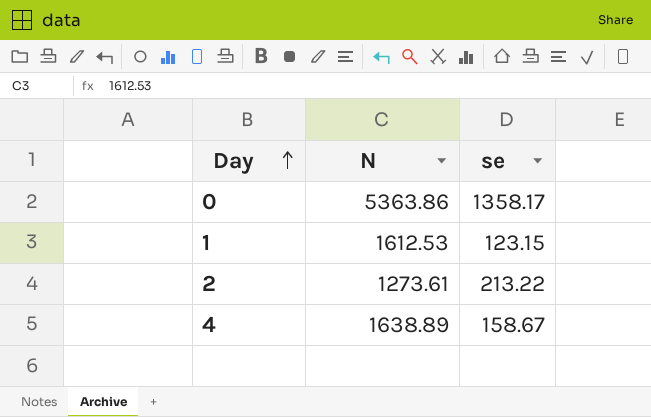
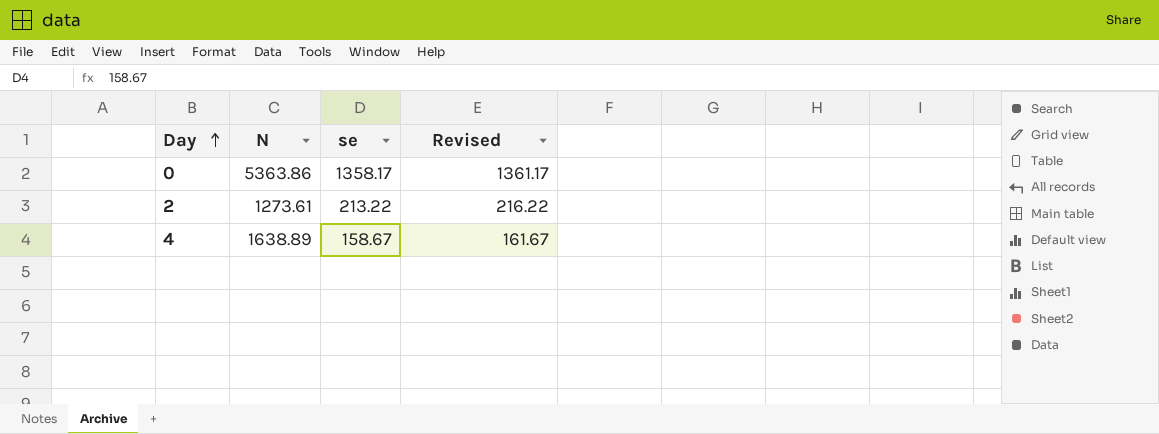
column Revised | formula: none -> [se] + 3
row 1: 1612.53 | 123.15 -> none

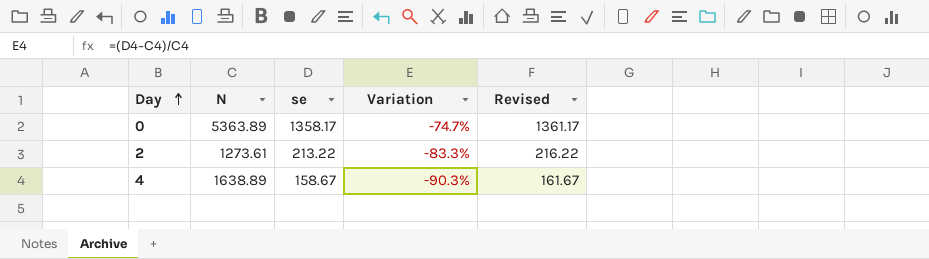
column Variation | formula: none -> ([se] - [N]) / [N]
0 | N: 5363.86 -> 5363.89

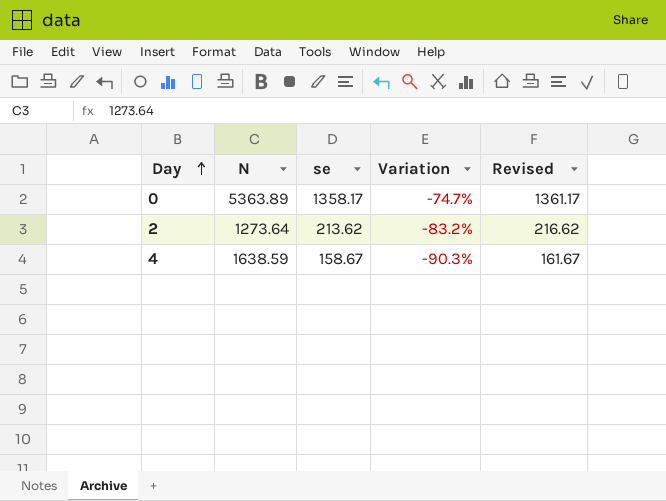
2 | N: 1273.61 -> 1273.64
2 | se: 213.22 -> 213.62
2 | Variation: -83.3% -> -83.2%
2 | Revised: 216.22 -> 216.62
4 | N: 1638.89 -> 1638.59

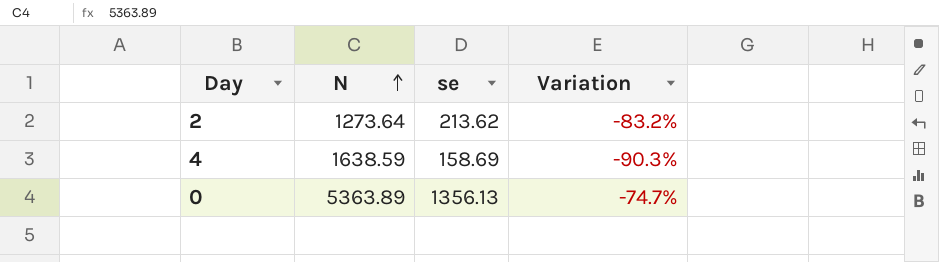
row order: Day ascending -> N ascending
column Revised | formula: [se] + 3 -> none
4 | se: 158.67 -> 158.69
0 | se: 1358.17 -> 1356.13

